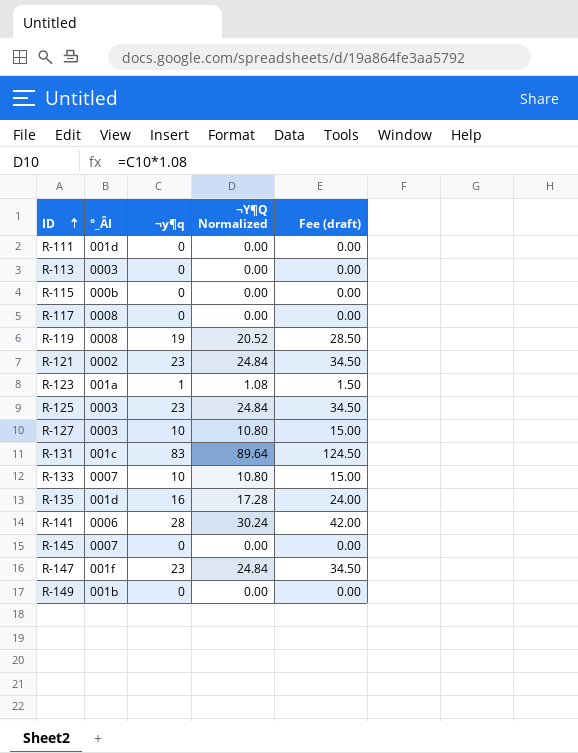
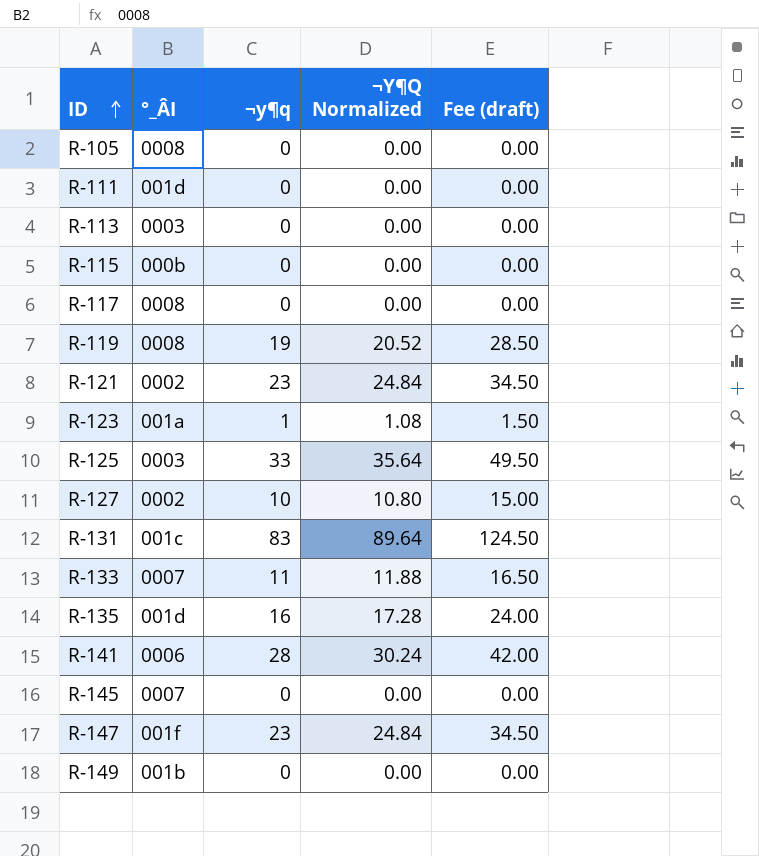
row R-105: none -> 0008 | 0 | 0.00 | 0.00
R-125 | ¬y¶q: 23 -> 33
R-125 | ¬Y¶Q Normalized: 24.84 -> 35.64
R-125 | Fee (draft): 34.50 -> 49.50
R-127 | °_ÂI: 0003 -> 0002
R-133 | ¬y¶q: 10 -> 11
R-133 | ¬Y¶Q Normalized: 10.80 -> 11.88
R-133 | Fee (draft): 15.00 -> 16.50

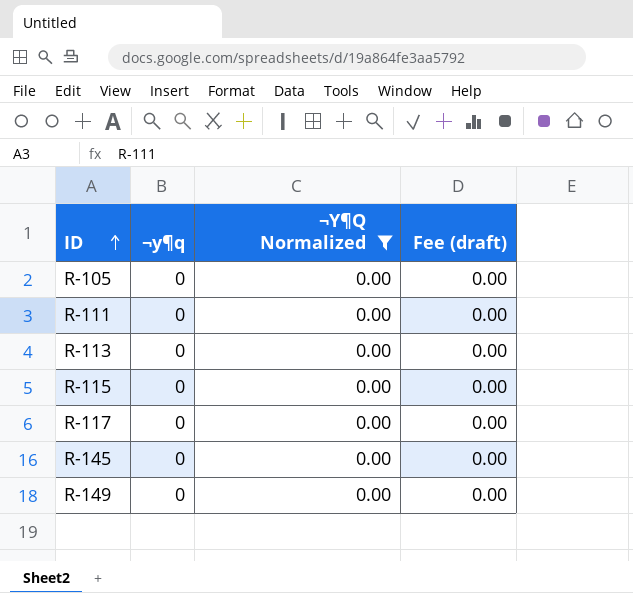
filter: none -> ¬Y¶Q Normalized = 0.00
column °_ÂI | position: 2 -> none

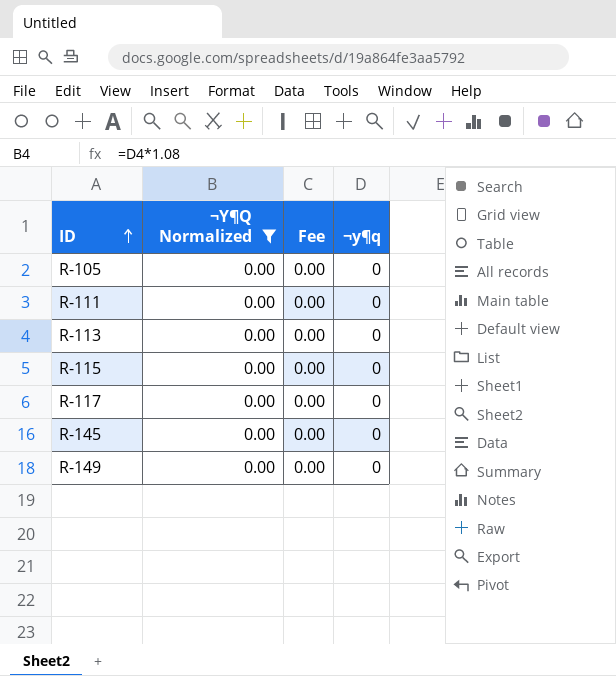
column name: Fee (draft) -> Fee
column ¬y¶q | position: 2 -> 4

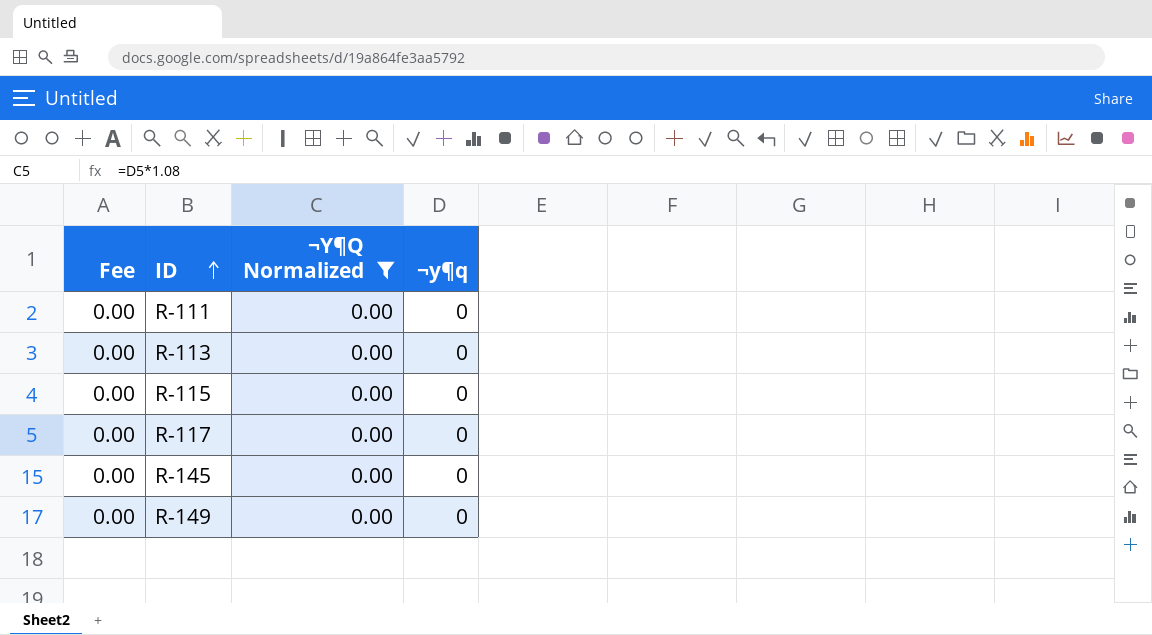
column Fee | position: 3 -> 1
row R-105: 0.00 | 0.00 | 0 -> none

